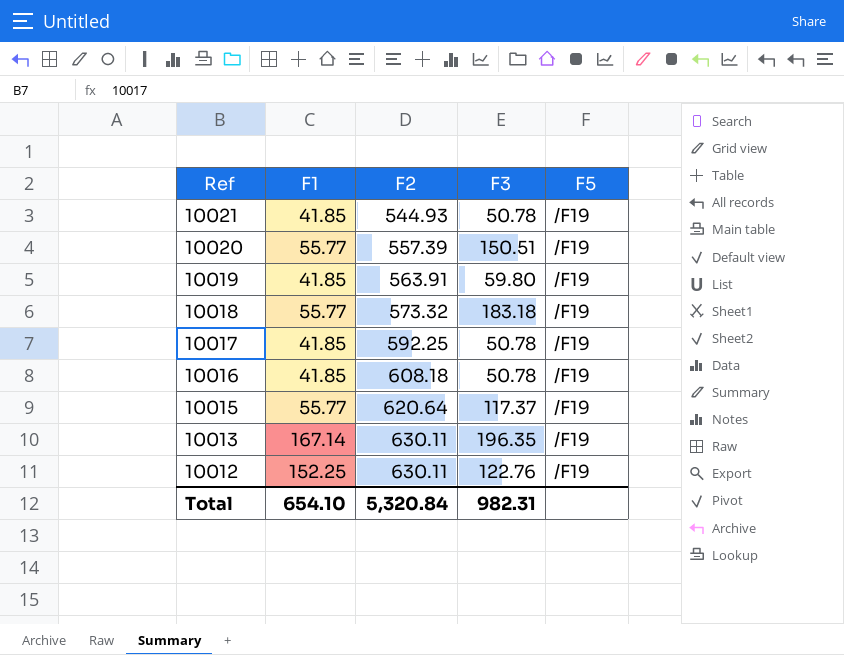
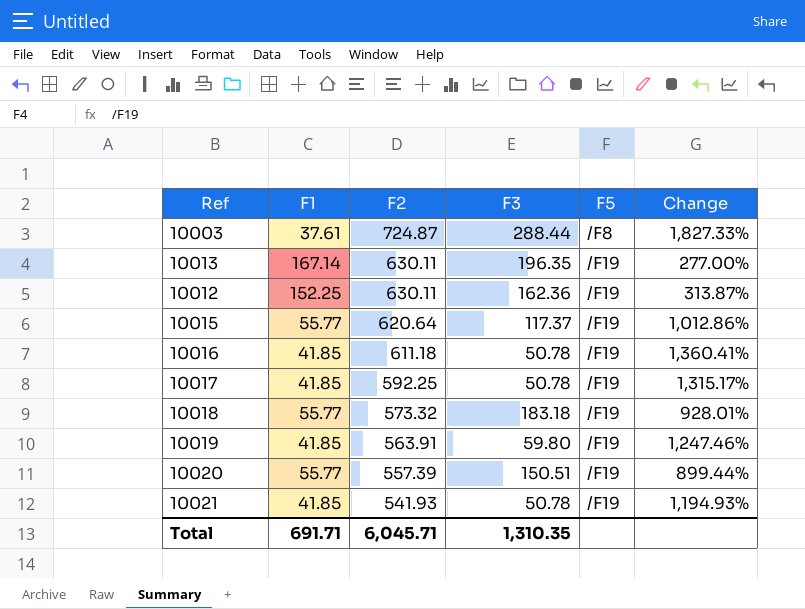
row order: Ref descending -> F2 descending
column Change | formula: none -> ([F2] - [F1]) / [F1]
row 10003: none -> 37.61 | 724.87 | 288.44 | /F8 | 1,827.33%
10012 | F3: 122.76 -> 162.36
10016 | F2: 608.18 -> 611.18
10021 | F2: 544.93 -> 541.93
Total | F1: 654.10 -> 691.71
Total | F2: 5,320.84 -> 6,045.71
Total | F3: 982.31 -> 1,310.35

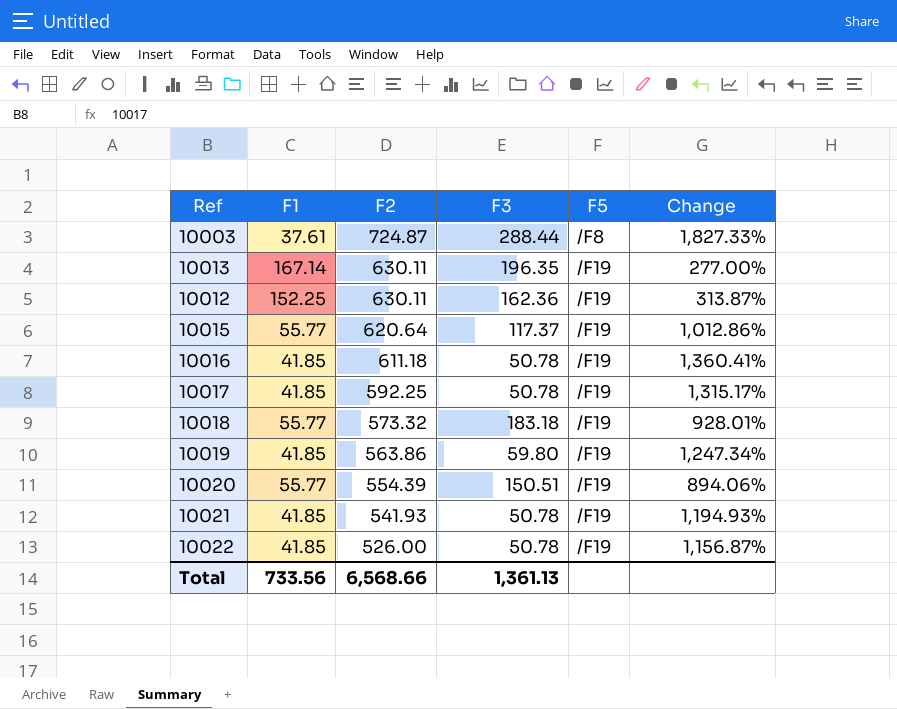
10019 | F2: 563.91 -> 563.86
10019 | Change: 1,247.46% -> 1,247.34%
10020 | F2: 557.39 -> 554.39
10020 | Change: 899.44% -> 894.06%
row 10022: none -> 41.85 | 526.00 | 50.78 | /F19 | 1,156.87%
Total | F1: 691.71 -> 733.56
Total | F2: 6,045.71 -> 6,568.66
Total | F3: 1,310.35 -> 1,361.13

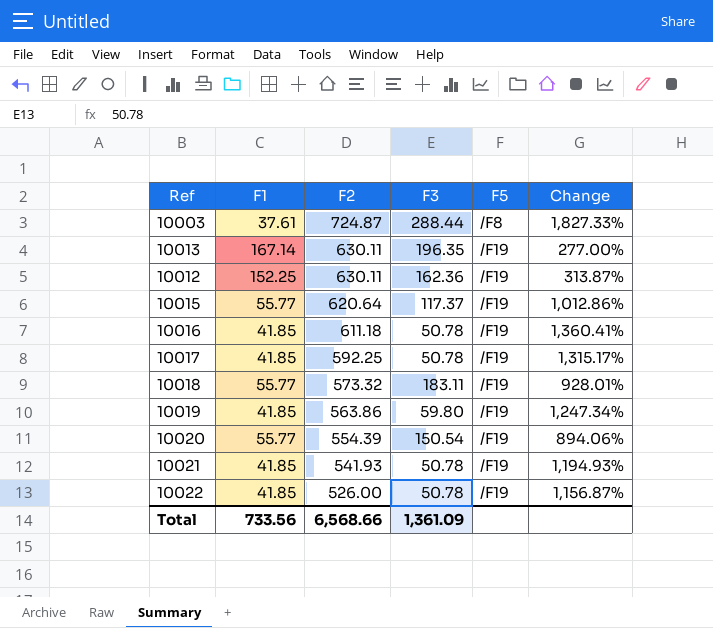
10018 | F3: 183.18 -> 183.11
10020 | F3: 150.51 -> 150.54
Total | F3: 1,361.13 -> 1,361.09

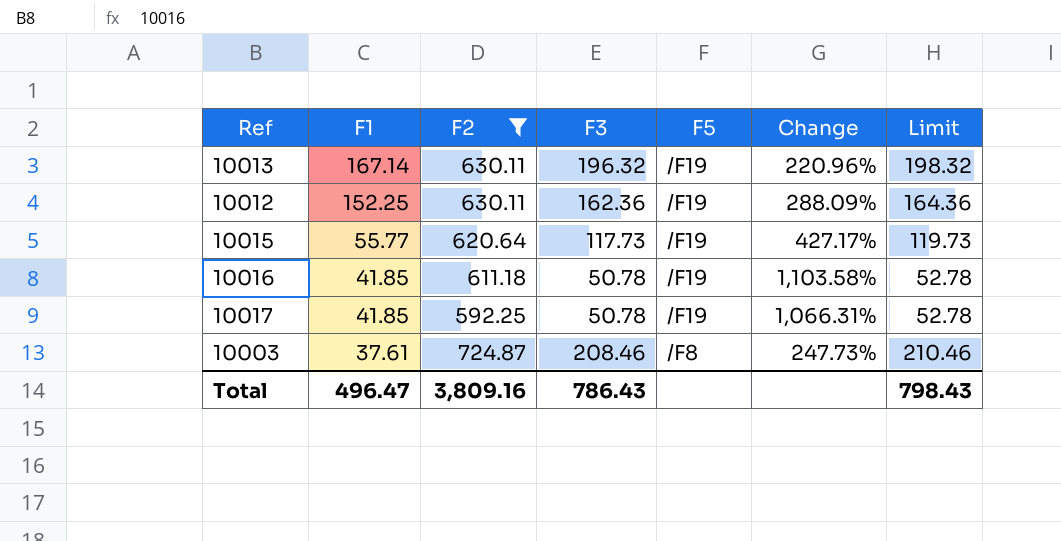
filter: none -> F2 >= 592.25
row order: F2 descending -> F1 descending
column Change | formula: ([F2] - [F1]) / [F1] -> ([F2] - [F3]) / [F3]
column Limit | formula: none -> [F3] + 2
10013 | F3: 196.35 -> 196.32
10015 | F3: 117.37 -> 117.73
10003 | F3: 288.44 -> 208.46
Total | F1: 733.56 -> 496.47
Total | F2: 6,568.66 -> 3,809.16
Total | F3: 1,361.09 -> 786.43

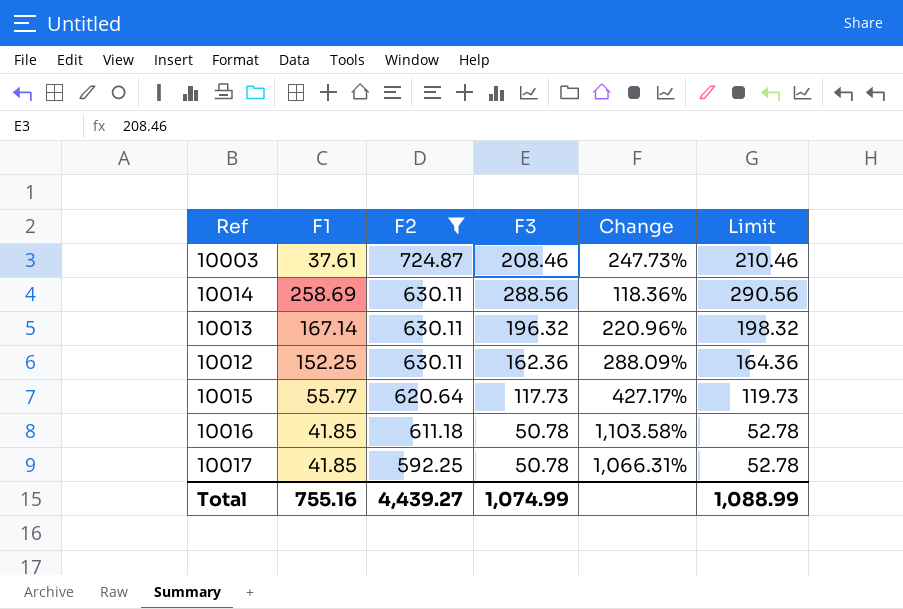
row order: F1 descending -> F2 descending
column F5 | position: 5 -> none
row 10014: none -> 258.69 | 630.11 | 288.56 | 118.36% | 290.56
Total | F1: 496.47 -> 755.16
Total | F2: 3,809.16 -> 4,439.27
Total | F3: 786.43 -> 1,074.99
Total | Limit: 798.43 -> 1,088.99

